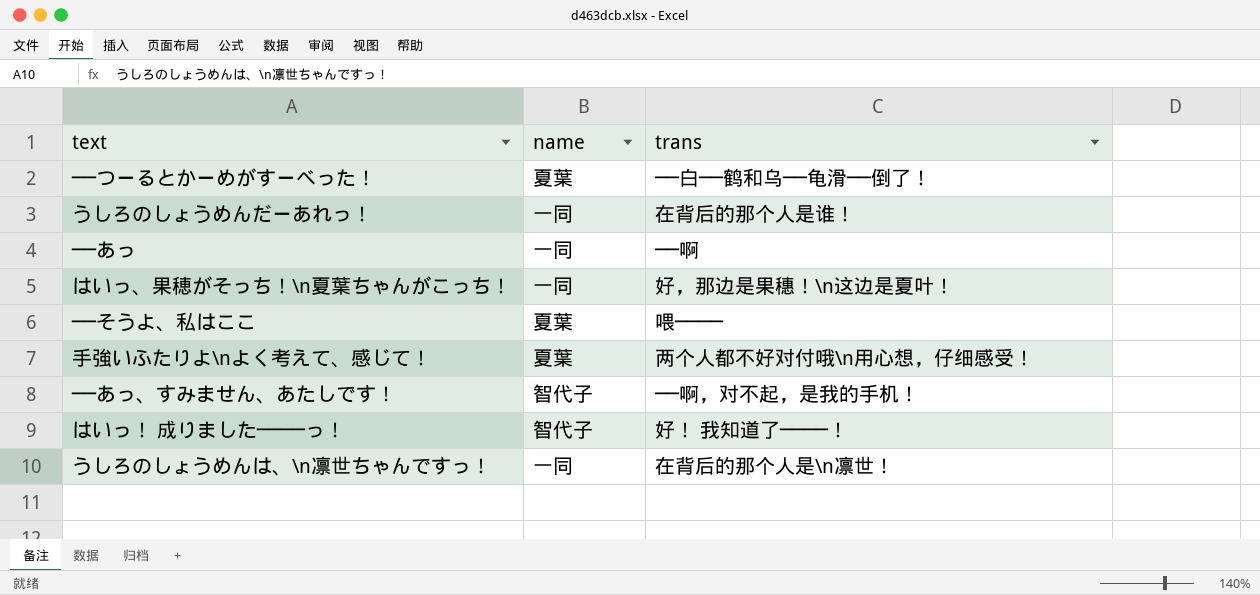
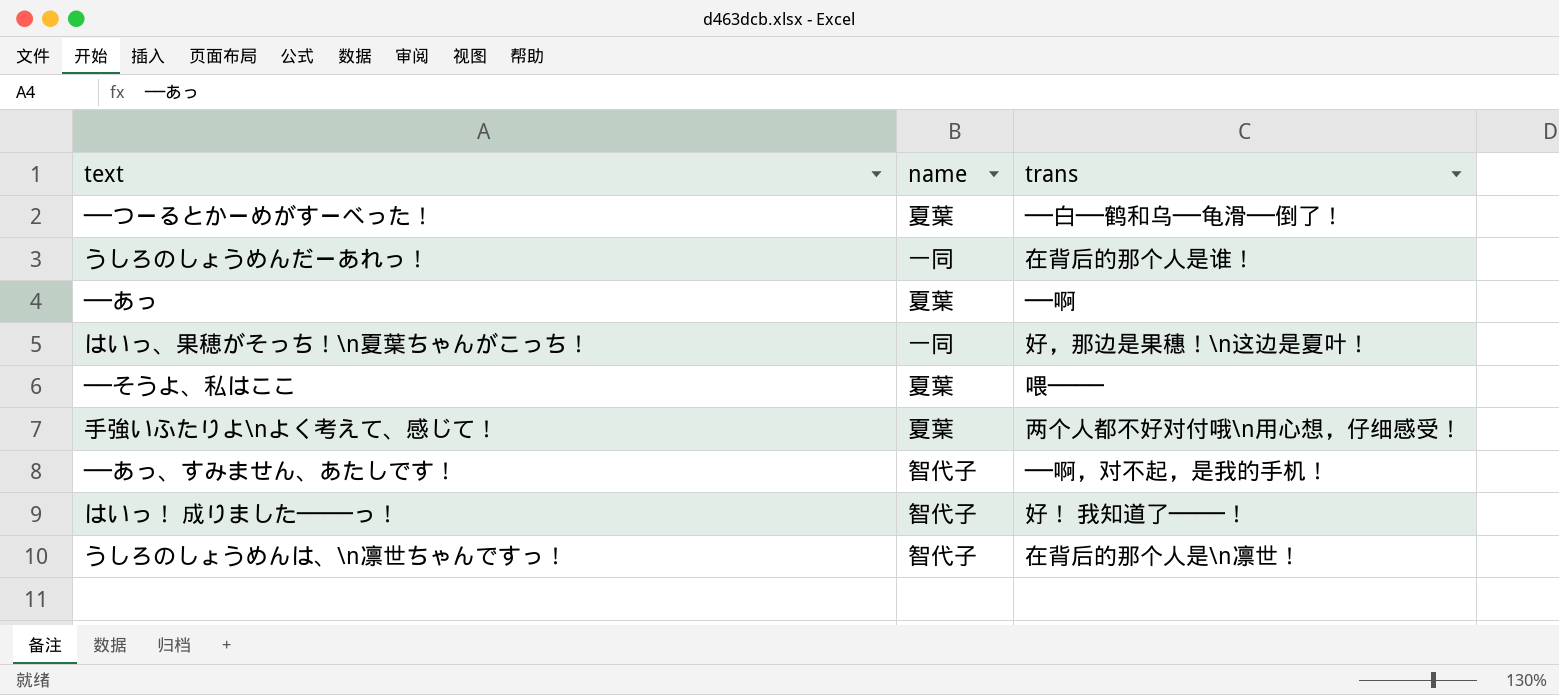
──あっ | name: 一同 -> 夏葉
うしろのしょうめんは、\n凛世ちゃんですっ！ | name: 一同 -> 智代子

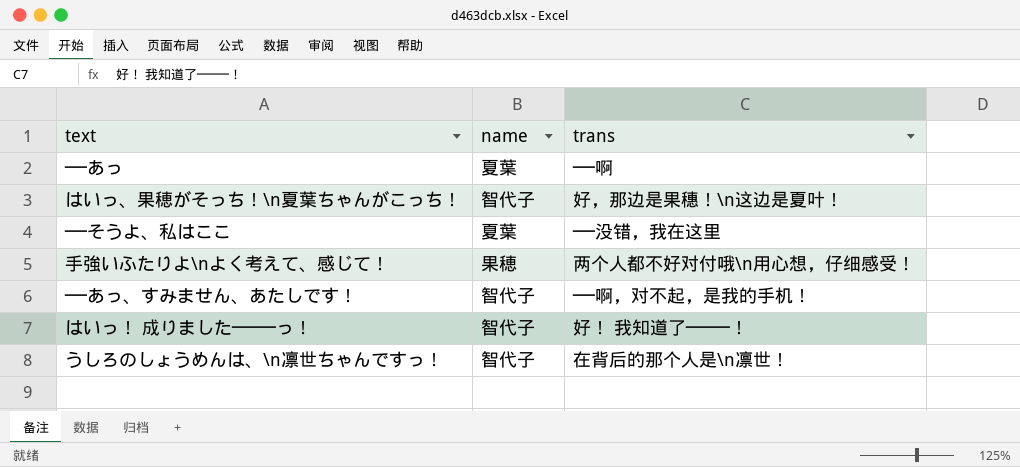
row ──つーるとかーめがすーべった！: 夏葉 | ──白──鹤和乌──龟滑──倒了！ -> none
row うしろのしょうめんだーあれっ！: 一同 | 在背后的那个人是谁！ -> none
はいっ、果穂がそっち！\n夏葉ちゃんがこっち！ | name: 一同 -> 智代子
──そうよ、私はここ | trans: 喂──── -> ──没错，我在这里
手強いふたりよ\nよく考えて、感じて！ | name: 夏葉 -> 果穂

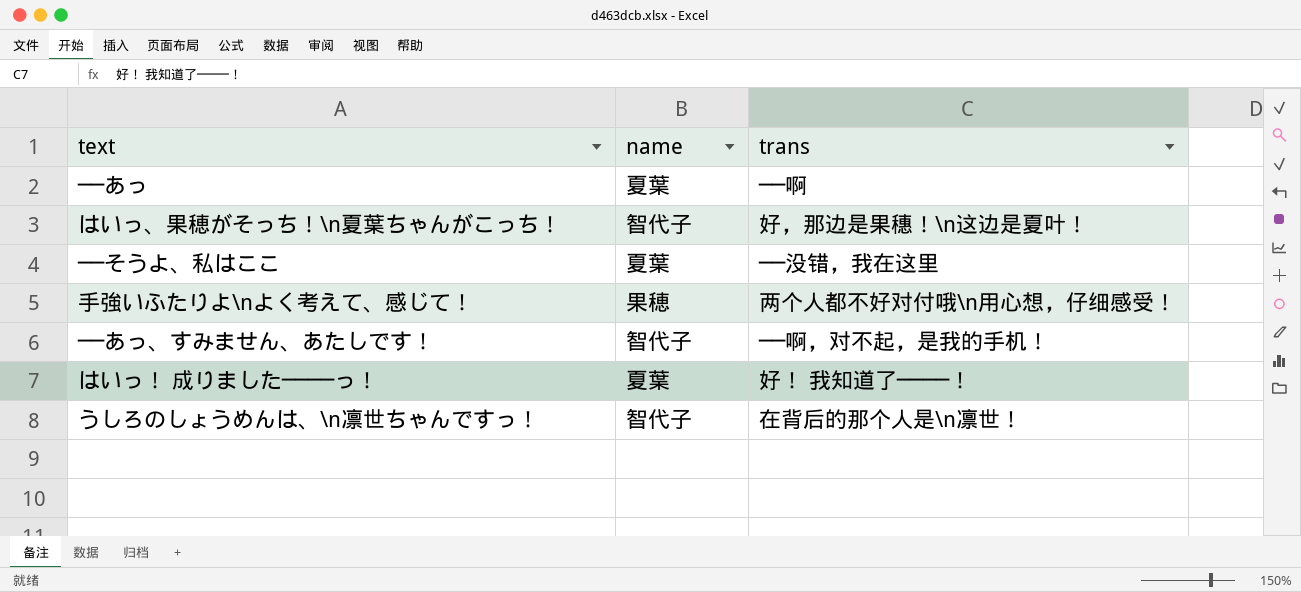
はいっ！ 成りました────っ！ | name: 智代子 -> 夏葉

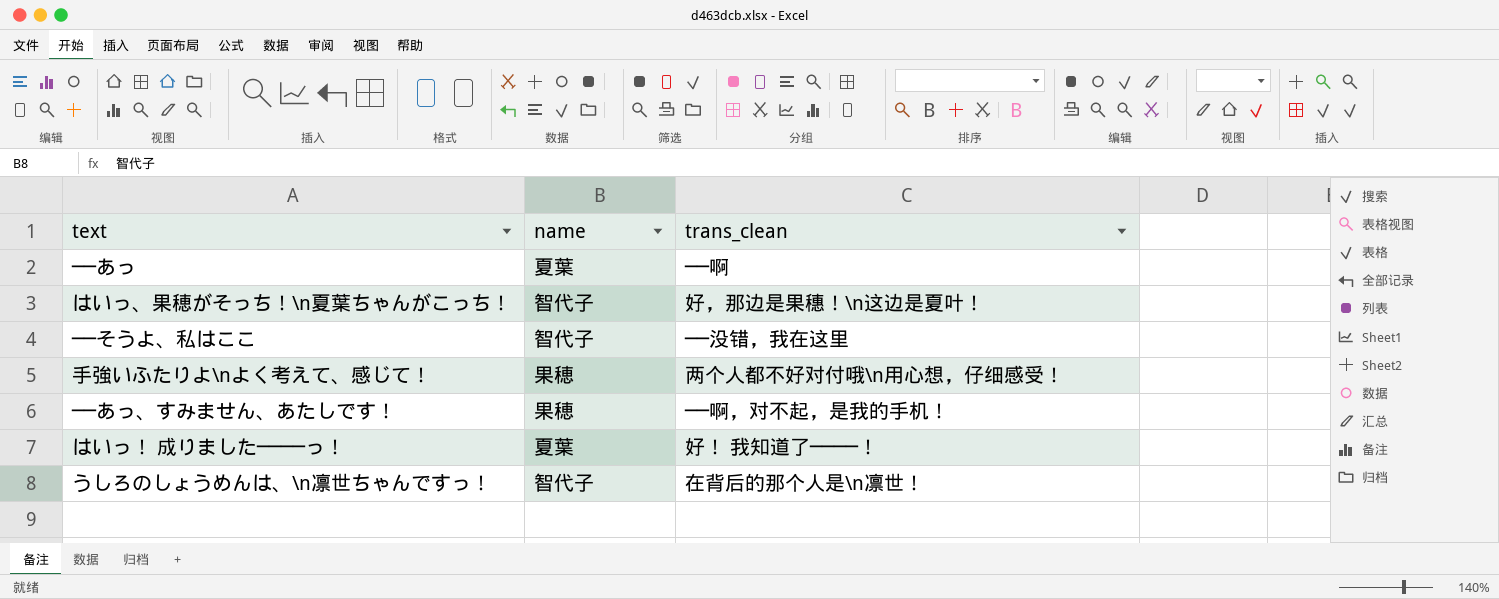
column name: trans -> trans_clean
──そうよ、私はここ | name: 夏葉 -> 智代子
──あっ、すみません、あたしです！ | name: 智代子 -> 果穂

